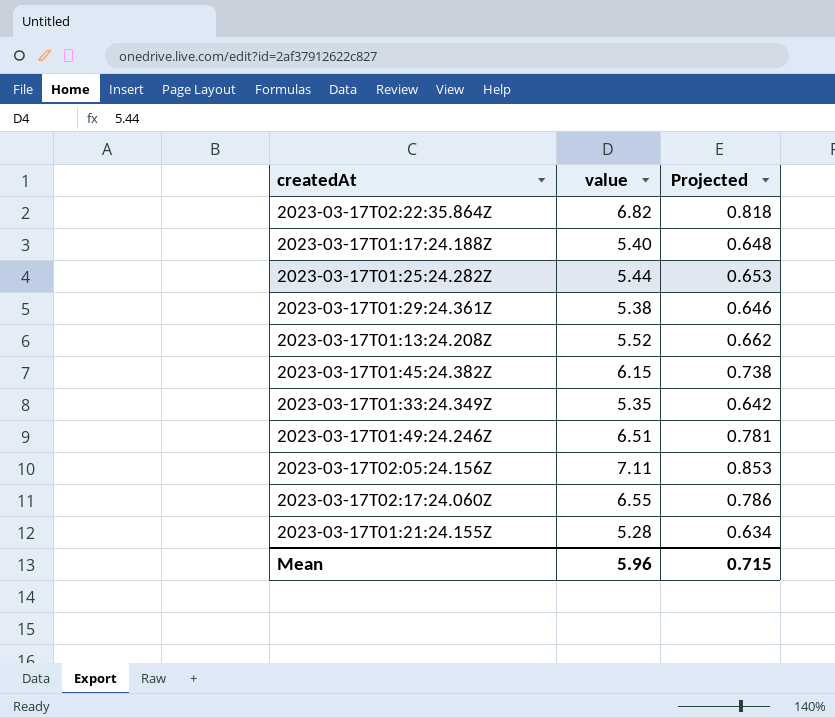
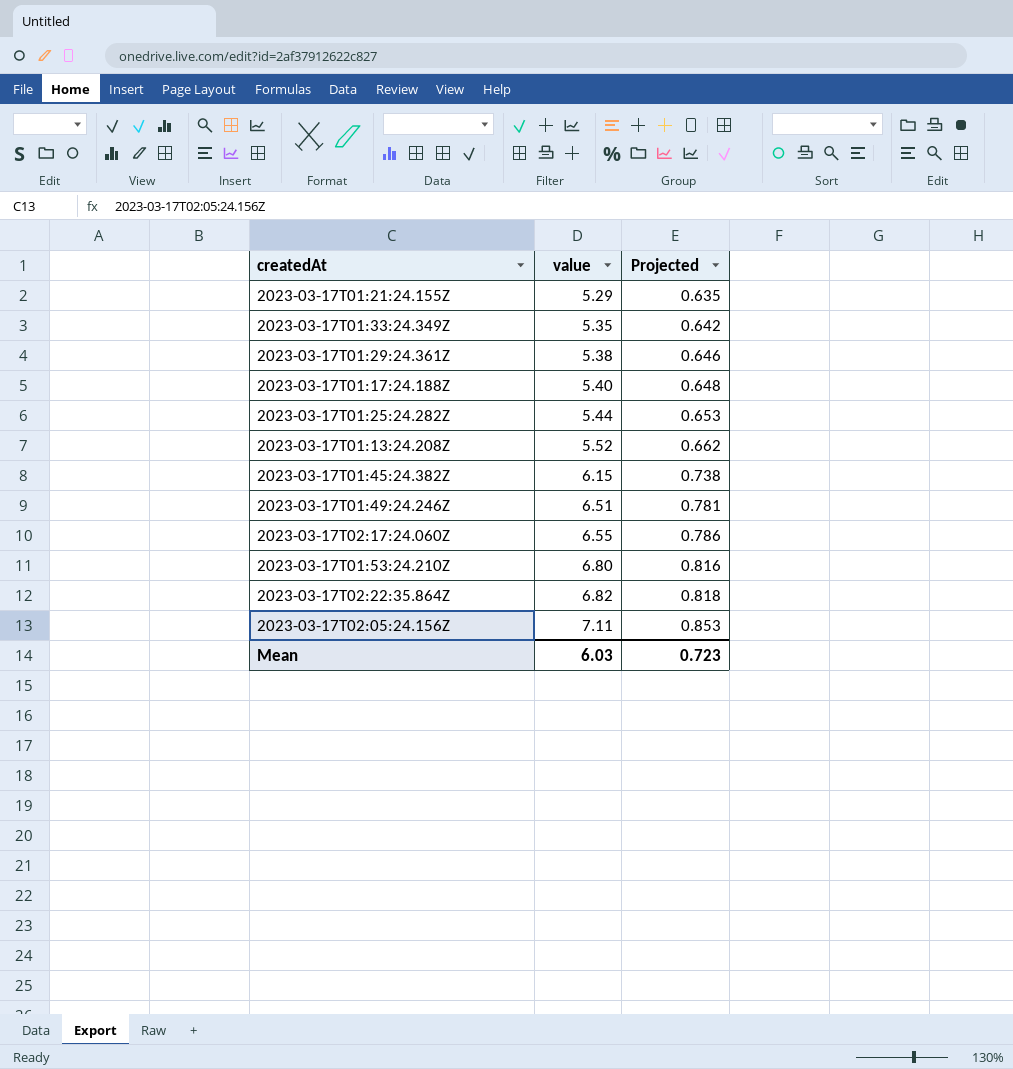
row order: none -> value ascending
2023-03-17T01:21:24.155Z | value: 5.28 -> 5.29
2023-03-17T01:21:24.155Z | Projected: 0.634 -> 0.635
row 2023-03-17T01:53:24.210Z: none -> 6.80 | 0.816
Mean | value: 5.96 -> 6.03
Mean | Projected: 0.715 -> 0.723

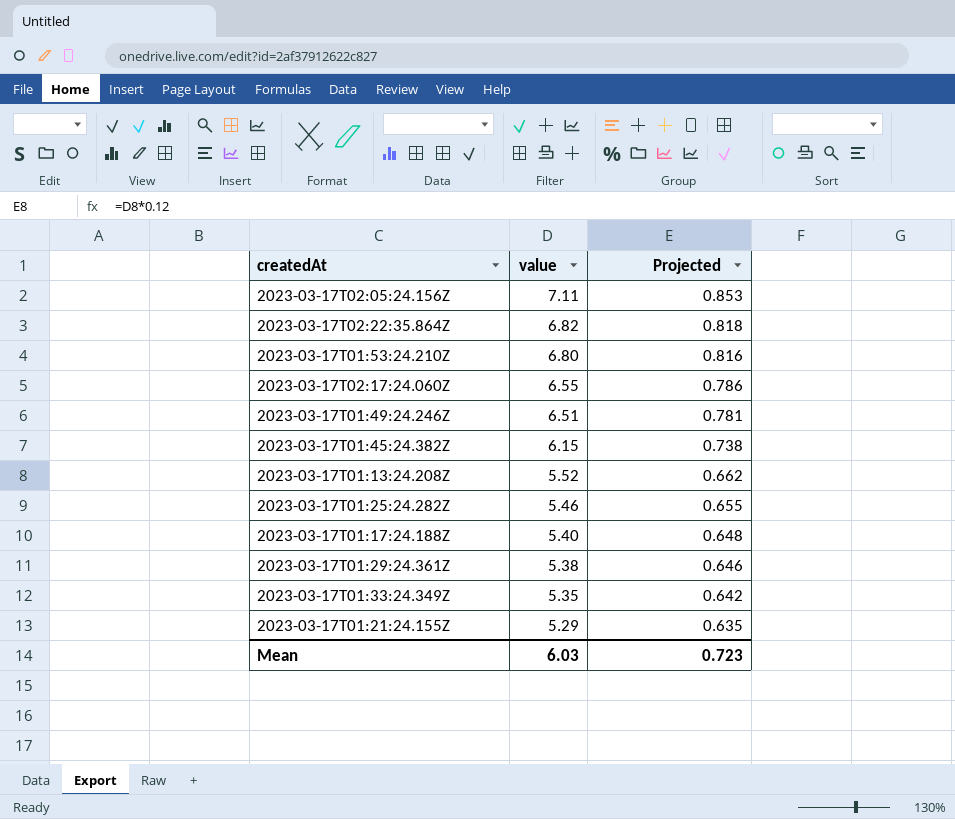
row order: value ascending -> value descending
2023-03-17T01:25:24.282Z | value: 5.44 -> 5.46
2023-03-17T01:25:24.282Z | Projected: 0.653 -> 0.655

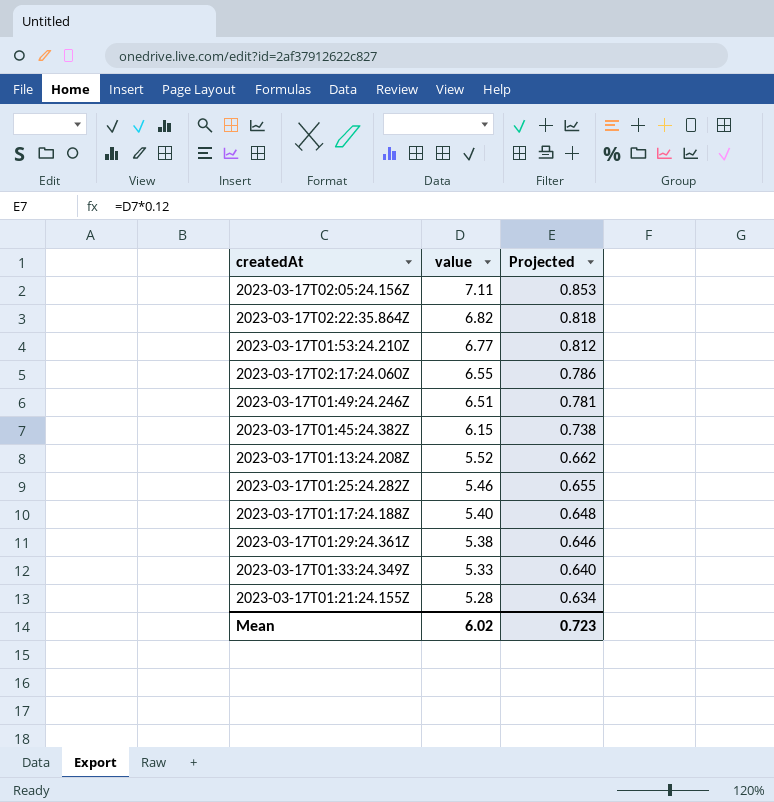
2023-03-17T01:53:24.210Z | value: 6.80 -> 6.77
2023-03-17T01:53:24.210Z | Projected: 0.816 -> 0.812
2023-03-17T01:33:24.349Z | value: 5.35 -> 5.33
2023-03-17T01:33:24.349Z | Projected: 0.642 -> 0.640
2023-03-17T01:21:24.155Z | value: 5.29 -> 5.28
2023-03-17T01:21:24.155Z | Projected: 0.635 -> 0.634
Mean | value: 6.03 -> 6.02

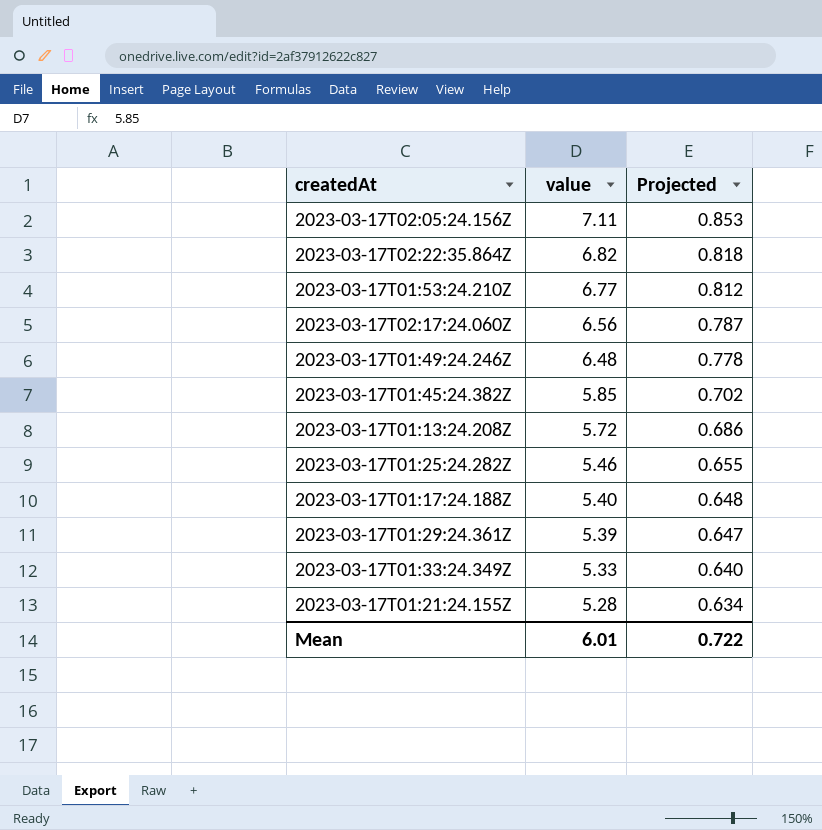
2023-03-17T02:17:24.060Z | value: 6.55 -> 6.56
2023-03-17T02:17:24.060Z | Projected: 0.786 -> 0.787
2023-03-17T01:49:24.246Z | value: 6.51 -> 6.48
2023-03-17T01:49:24.246Z | Projected: 0.781 -> 0.778
2023-03-17T01:45:24.382Z | value: 6.15 -> 5.85
2023-03-17T01:45:24.382Z | Projected: 0.738 -> 0.702
2023-03-17T01:13:24.208Z | value: 5.52 -> 5.72
2023-03-17T01:13:24.208Z | Projected: 0.662 -> 0.686
2023-03-17T01:29:24.361Z | value: 5.38 -> 5.39
2023-03-17T01:29:24.361Z | Projected: 0.646 -> 0.647
Mean | value: 6.02 -> 6.01
Mean | Projected: 0.723 -> 0.722

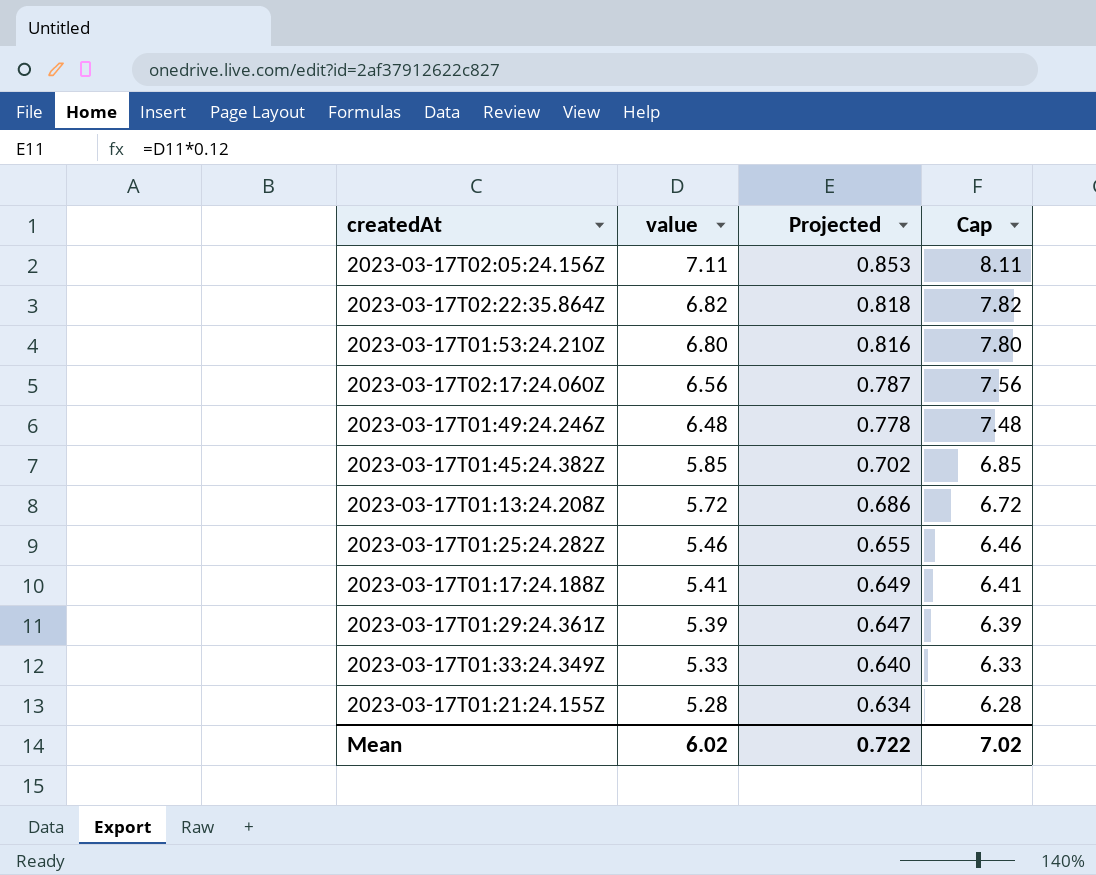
column Cap | formula: none -> [value] + 1
2023-03-17T01:53:24.210Z | value: 6.77 -> 6.80
2023-03-17T01:53:24.210Z | Projected: 0.812 -> 0.816
2023-03-17T01:17:24.188Z | value: 5.40 -> 5.41
2023-03-17T01:17:24.188Z | Projected: 0.648 -> 0.649
Mean | value: 6.01 -> 6.02

